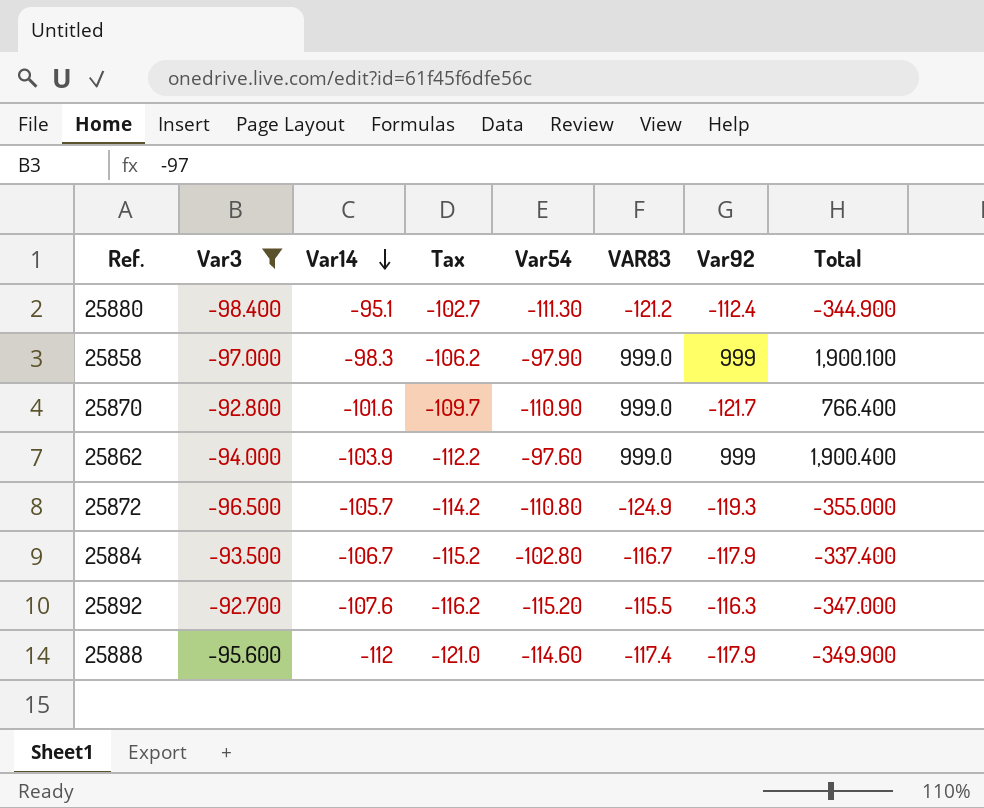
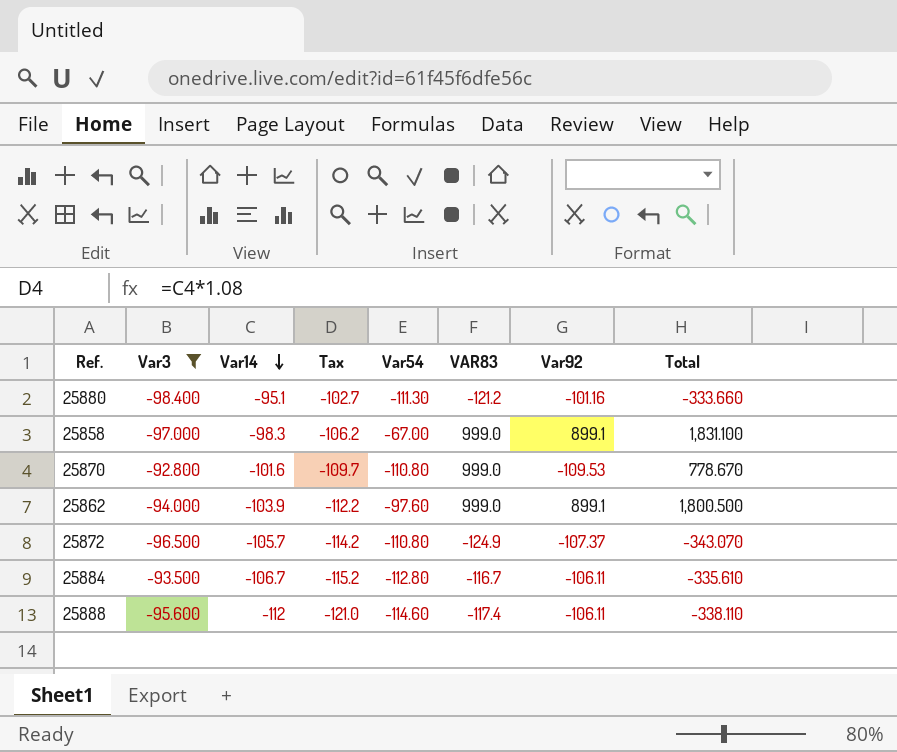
row 25892: -92.700 | -107.6 | -116.2 | -115.20 | -115.5 | -116.3 | -347.000 -> none
25880 | Var92: -112.4 -> -101.16
25880 | Total: -344.900 -> -333.660
25858 | Var54: -97.90 -> -67.00
25858 | Var92: 999 -> 899.1
25858 | Total: 1,900.100 -> 1,831.100
25870 | Var54: -110.90 -> -110.80
25870 | Var92: -121.7 -> -109.53
25870 | Total: 766.400 -> 778.670
25862 | Var92: 999 -> 899.1
25862 | Total: 1,900.400 -> 1,800.500
25872 | Var92: -119.3 -> -107.37
25872 | Total: -355.000 -> -343.070
25884 | Var54: -102.80 -> -112.80
25884 | Var92: -117.9 -> -106.11
25884 | Total: -337.400 -> -335.610
25888 | Var92: -117.9 -> -106.11
25888 | Total: -349.900 -> -338.110

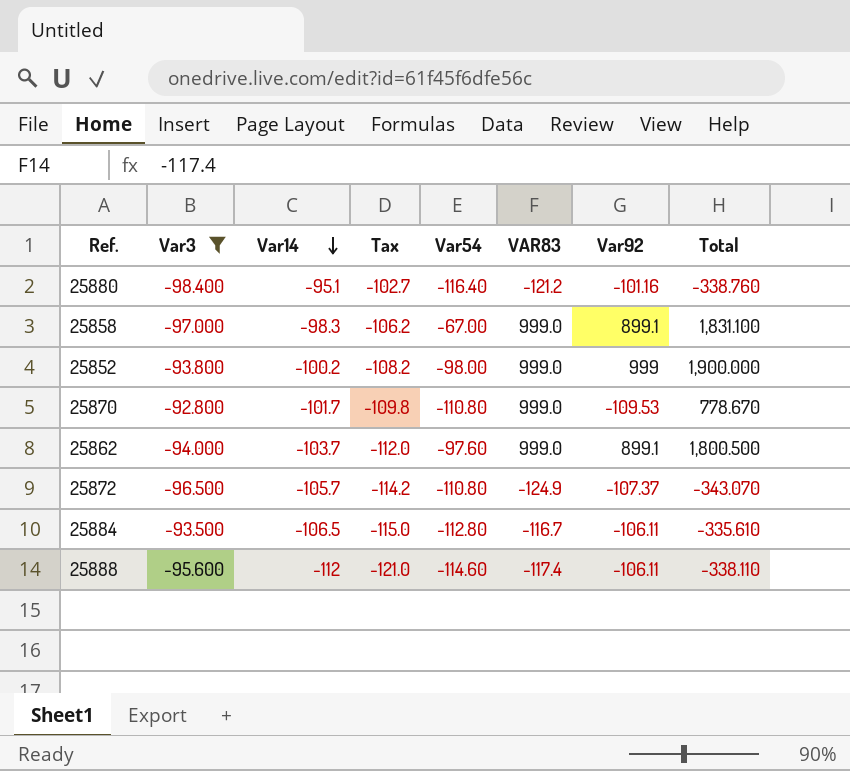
25880 | Var54: -111.30 -> -116.40
25880 | Total: -333.660 -> -338.760
row 25852: none -> -93.800 | -100.2 | -108.2 | -98.00 | 999.0 | 999 | 1,900.000
25870 | Var14: -101.6 -> -101.7
25870 | Tax: -109.7 -> -109.8
25862 | Var14: -103.9 -> -103.7
25862 | Tax: -112.2 -> -112.0
25884 | Var14: -106.7 -> -106.5
25884 | Tax: -115.2 -> -115.0

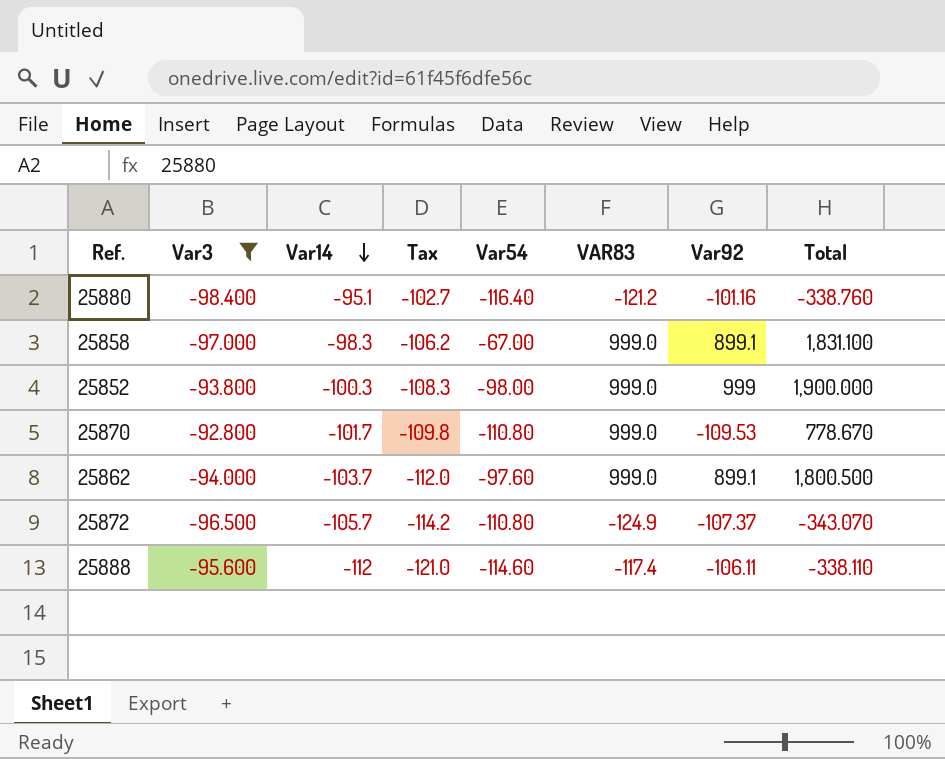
row 25884: -93.500 | -106.5 | -115.0 | -112.80 | -116.7 | -106.11 | -335.610 -> none
25852 | Var14: -100.2 -> -100.3
25852 | Tax: -108.2 -> -108.3

